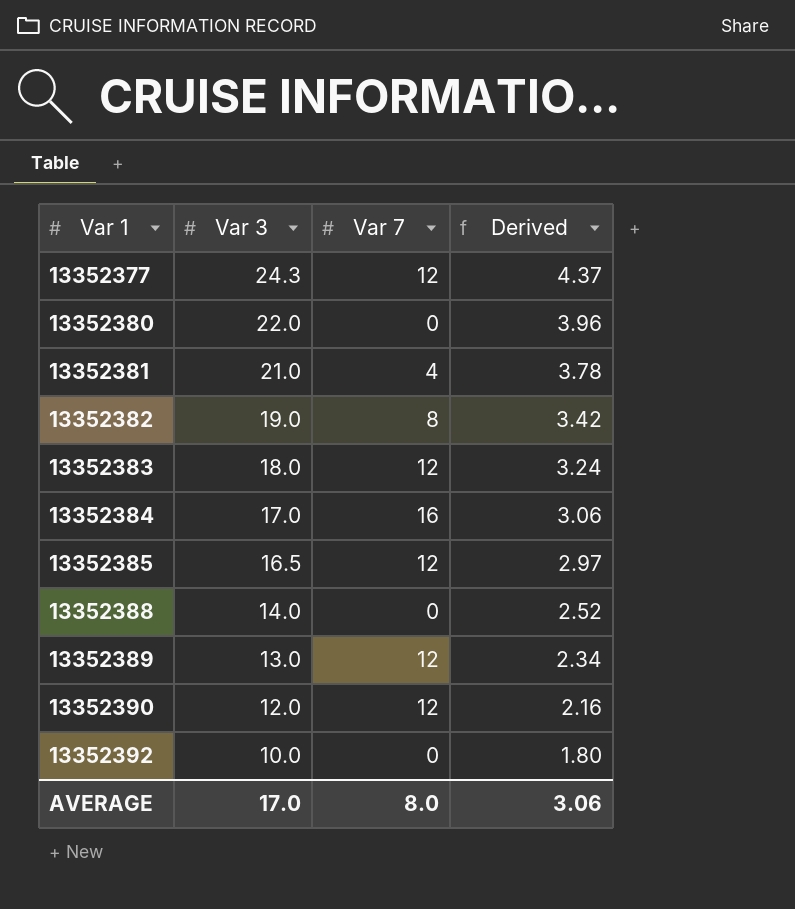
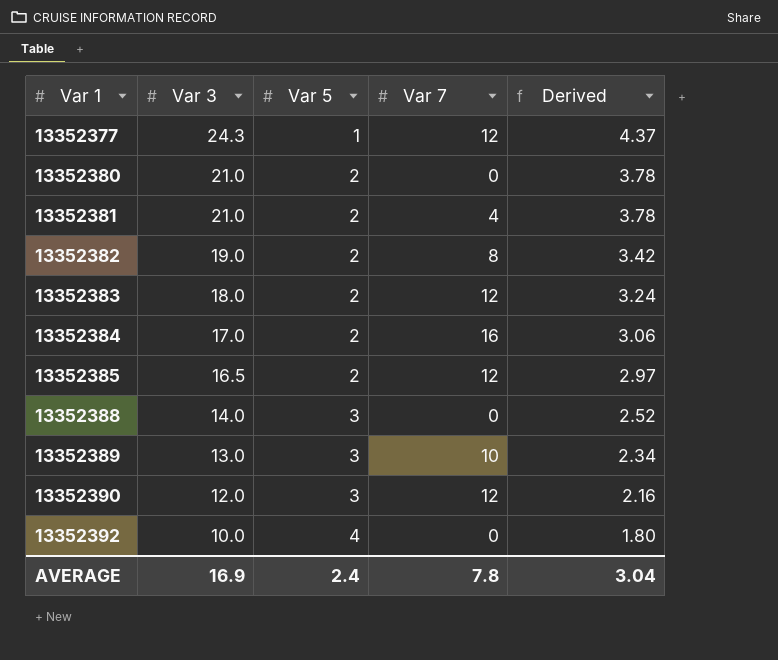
column Var 5 | position: none -> 3
13352380 | Var 3: 22.0 -> 21.0
13352380 | Derived: 3.96 -> 3.78
13352389 | Var 7: 12 -> 10
AVERAGE | Var 3: 17.0 -> 16.9
AVERAGE | Var 7: 8.0 -> 7.8
AVERAGE | Derived: 3.06 -> 3.04

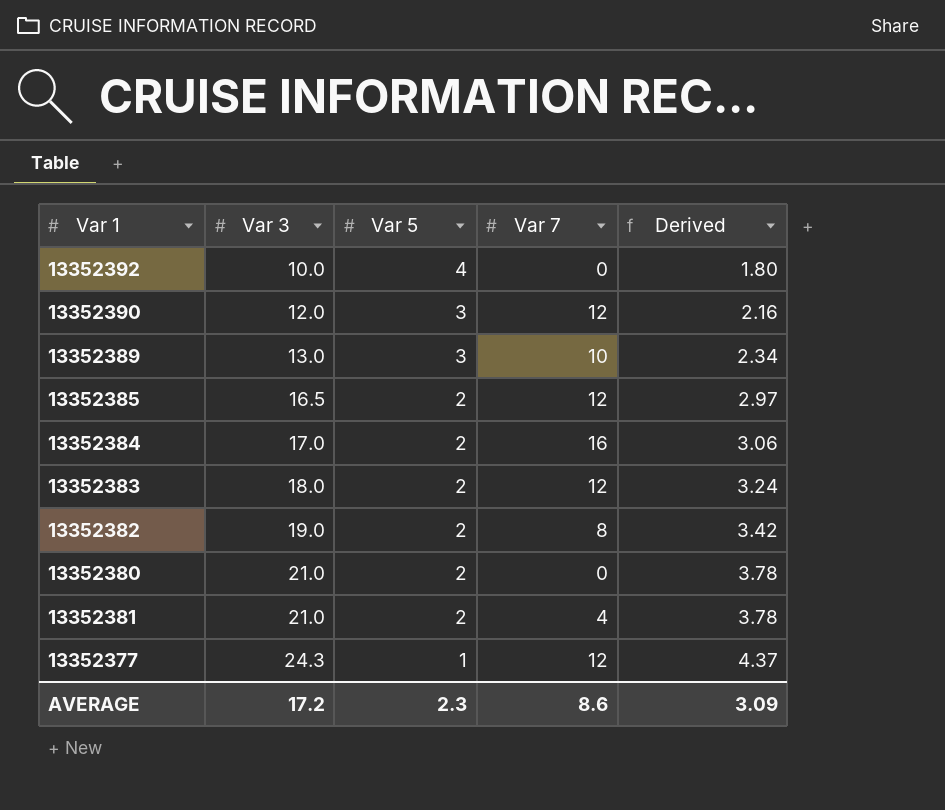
row order: Var 1 ascending -> Var 3 ascending
row 13352388: 14.0 | 3 | 0 | 2.52 -> none
AVERAGE | Var 3: 16.9 -> 17.2
AVERAGE | Var 5: 2.4 -> 2.3
AVERAGE | Var 7: 7.8 -> 8.6
AVERAGE | Derived: 3.04 -> 3.09

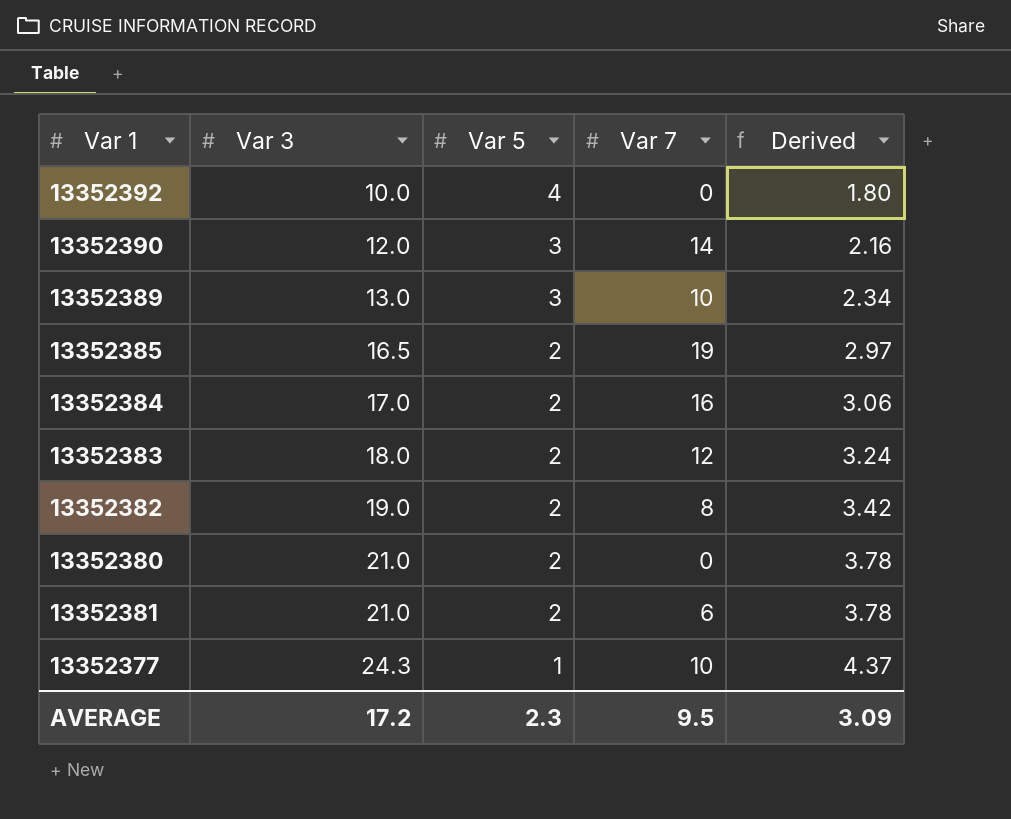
13352390 | Var 7: 12 -> 14
13352385 | Var 7: 12 -> 19
13352381 | Var 7: 4 -> 6
13352377 | Var 7: 12 -> 10
AVERAGE | Var 7: 8.6 -> 9.5

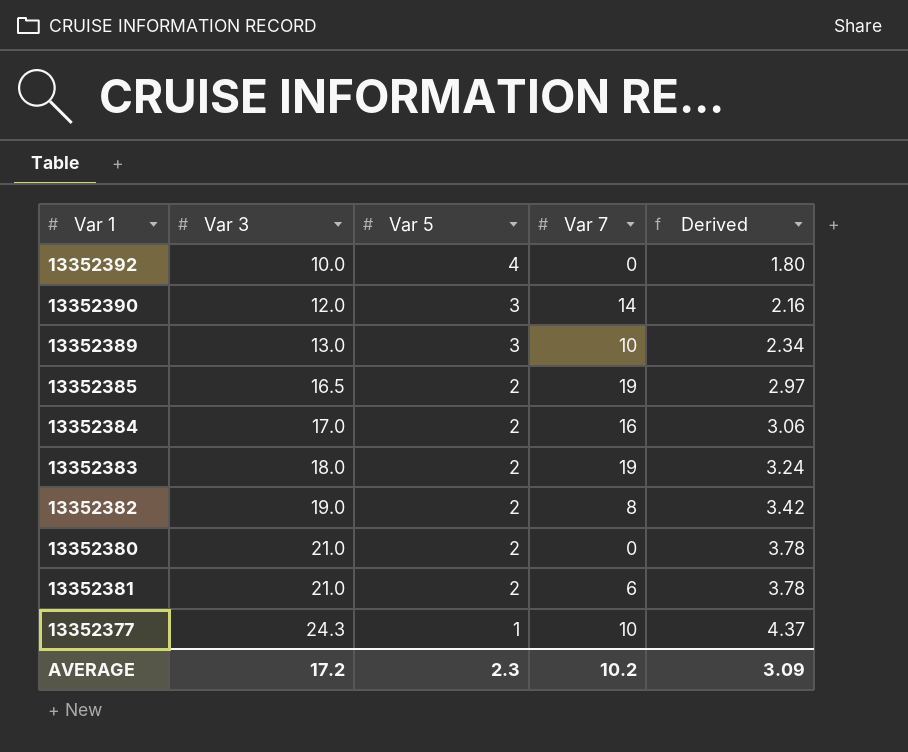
13352383 | Var 7: 12 -> 19
AVERAGE | Var 7: 9.5 -> 10.2

